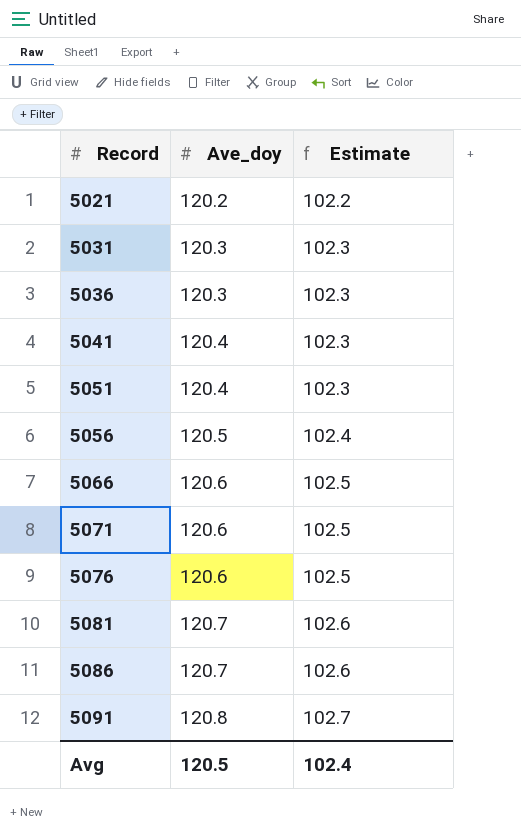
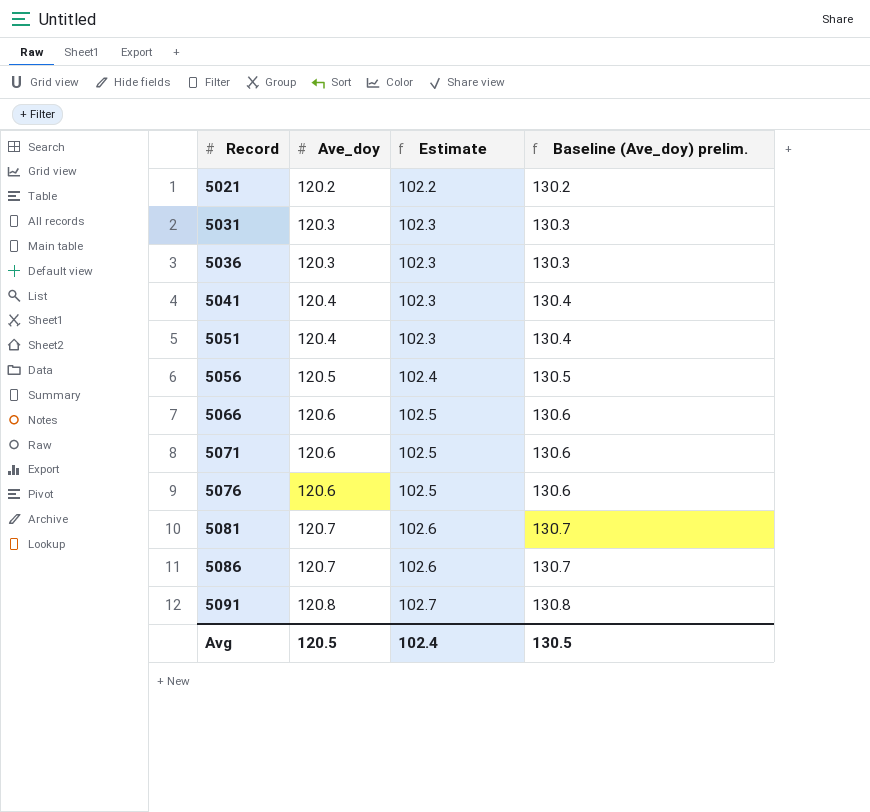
column Baseline (Ave_doy) prelim. | formula: none -> [Ave_doy] + 10

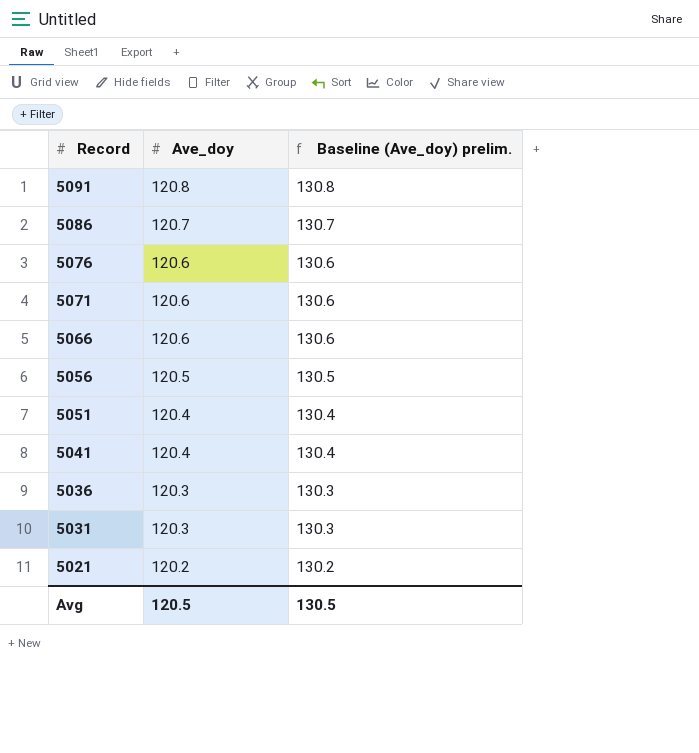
row order: Record ascending -> Record descending
column Estimate | formula: [Ave_doy] * 0.85 -> none
row 5081: 120.7 | 102.6 | 130.7 -> none

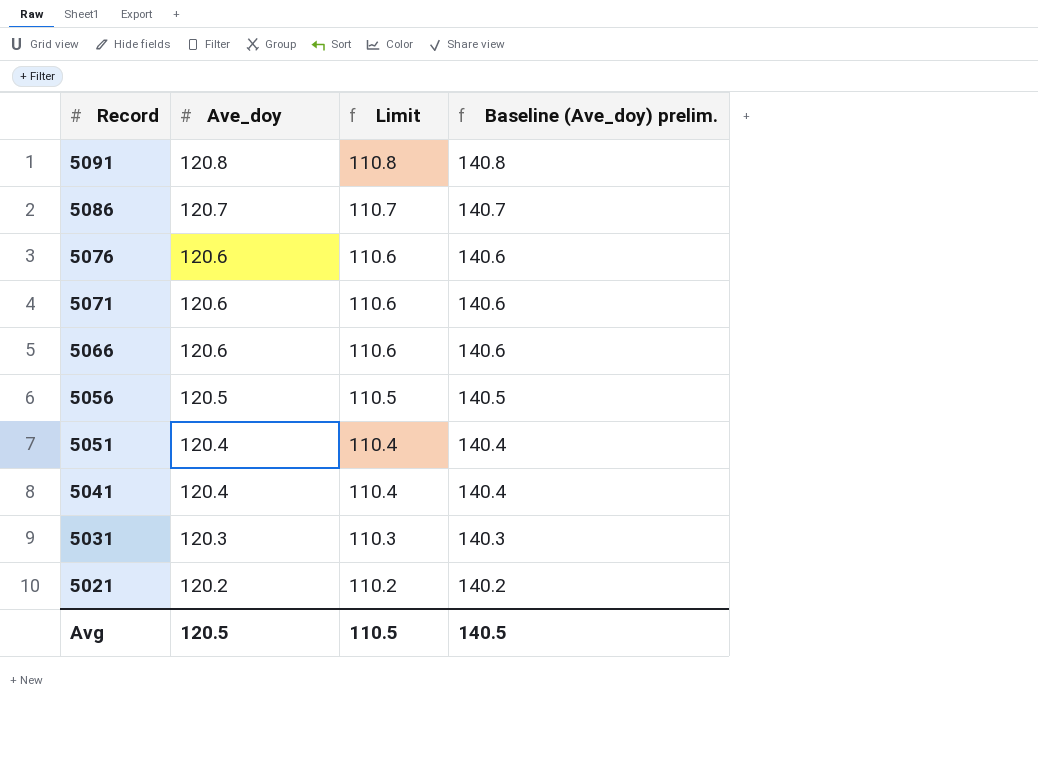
column Limit | formula: none -> [Ave_doy] - 10
column Baseline (Ave_doy) prelim. | formula: [Ave_doy] + 10 -> [Ave_doy] + 20
row 5036: 120.3 | 130.3 -> none
Avg | Baseline (Ave_doy) prelim.: 130.5 -> 140.5

